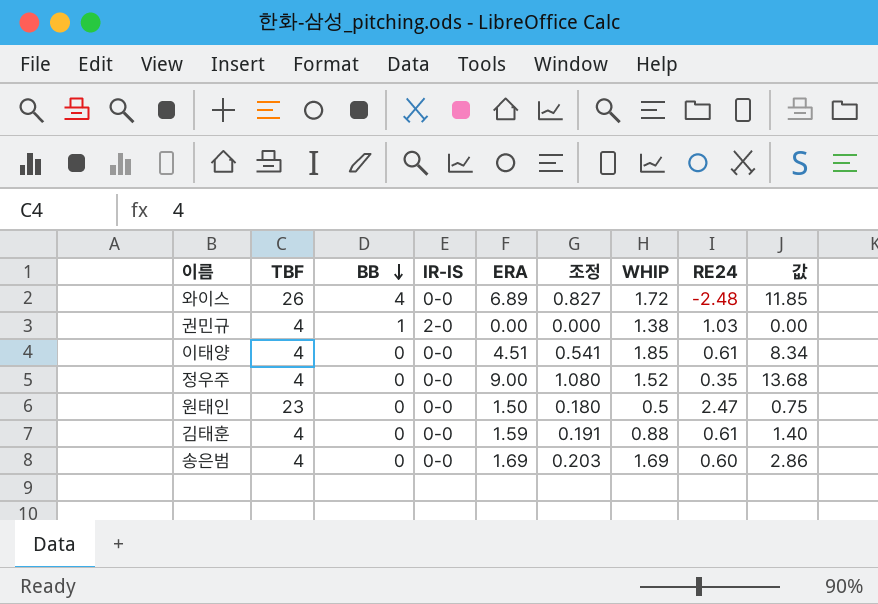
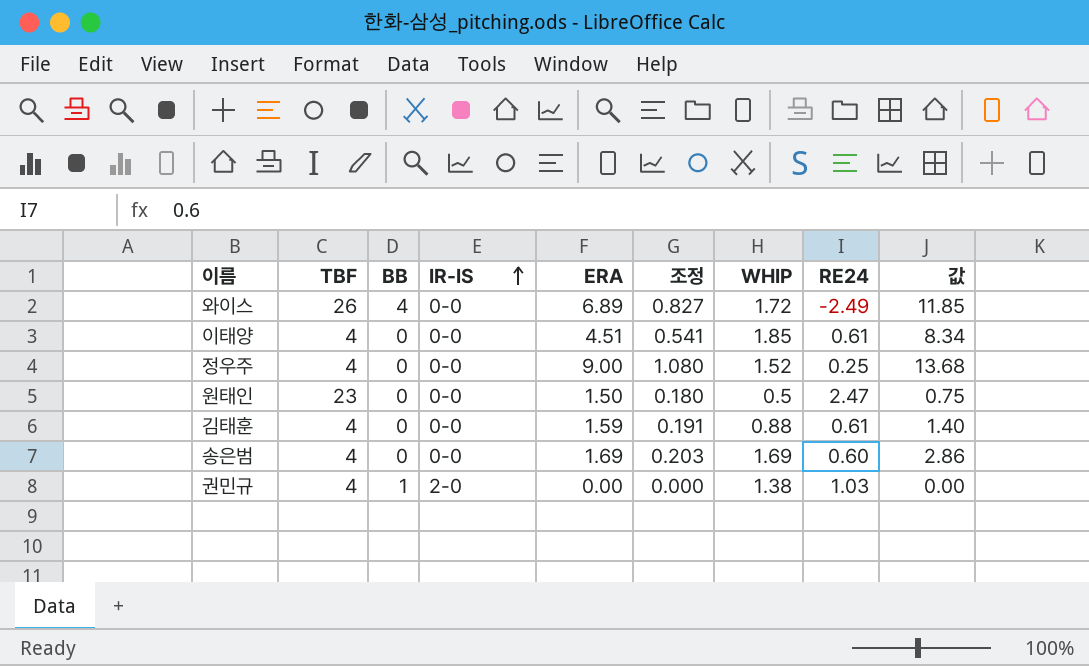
row order: BB descending -> IR-IS ascending
와이스 | RE24: -2.48 -> -2.49
정우주 | RE24: 0.35 -> 0.25

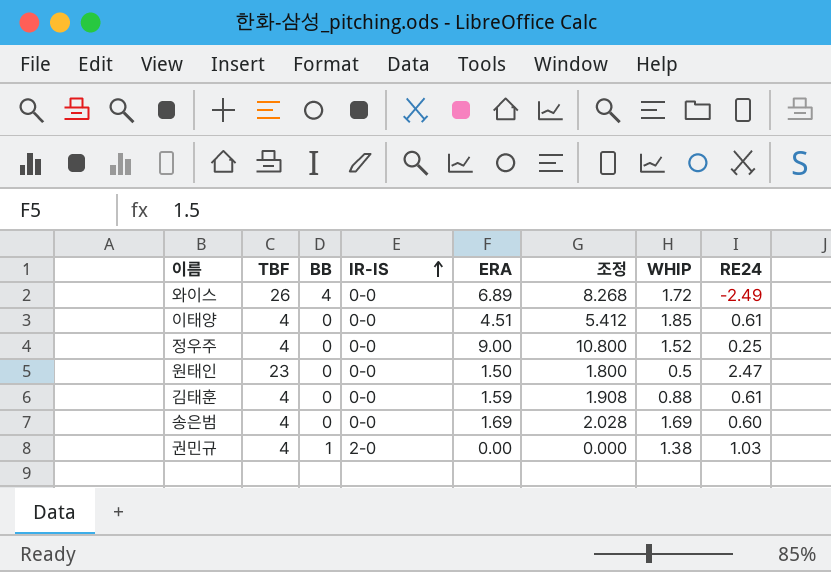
column 값 | formula: [ERA] * [WHIP] -> none
column 조정 | formula: [ERA] * 0.12 -> [ERA] * 1.2

